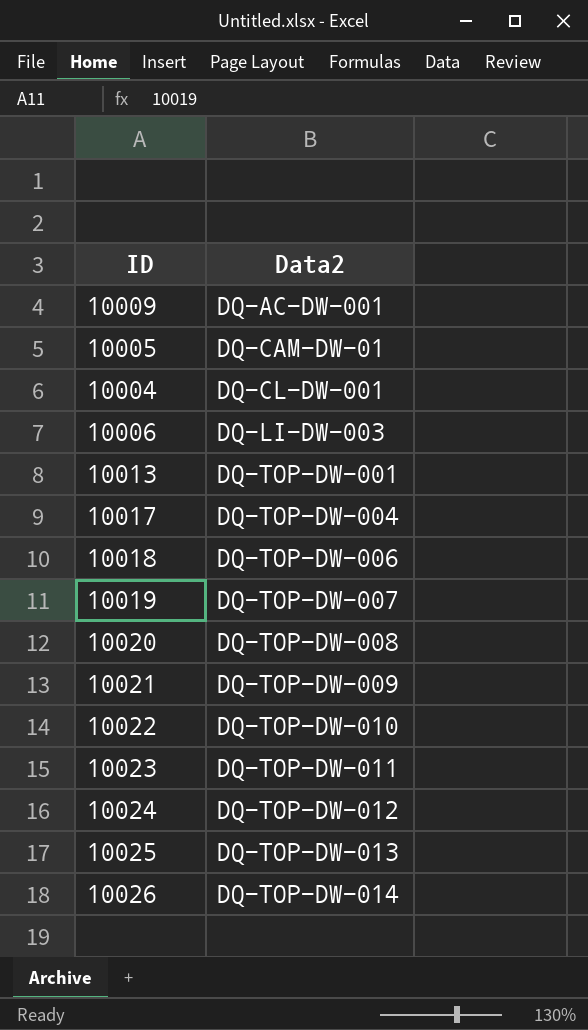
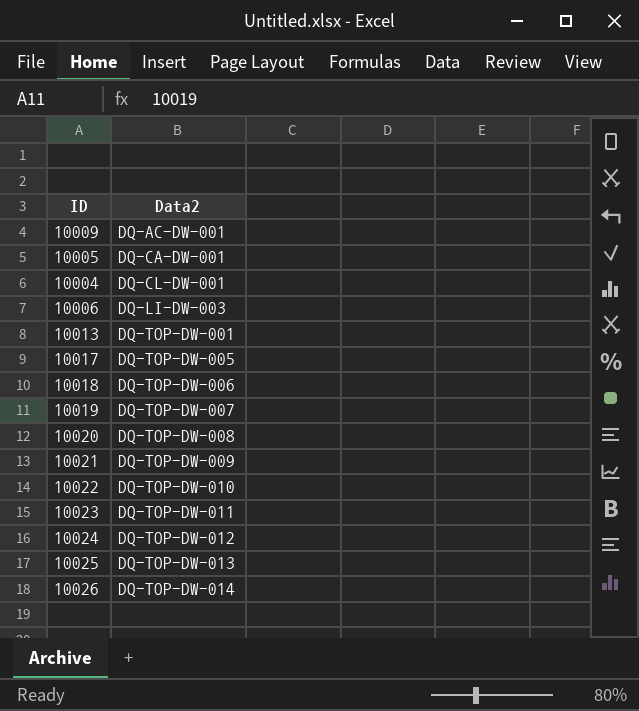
10005 | Data2: DQ-CAM-DW-01 -> DQ-CA-DW-001
10017 | Data2: DQ-TOP-DW-004 -> DQ-TOP-DW-005

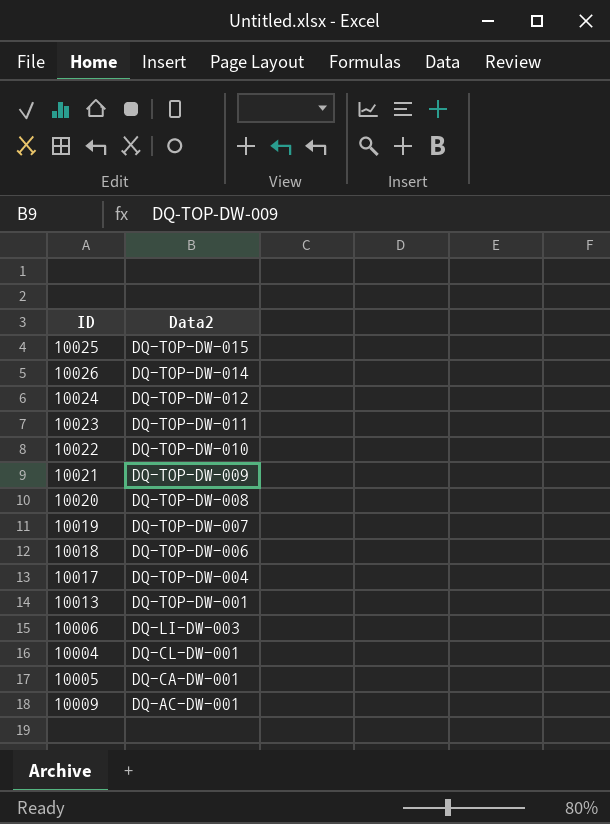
row order: Data2 ascending -> Data2 descending
10025 | Data2: DQ-TOP-DW-013 -> DQ-TOP-DW-015
10017 | Data2: DQ-TOP-DW-005 -> DQ-TOP-DW-004

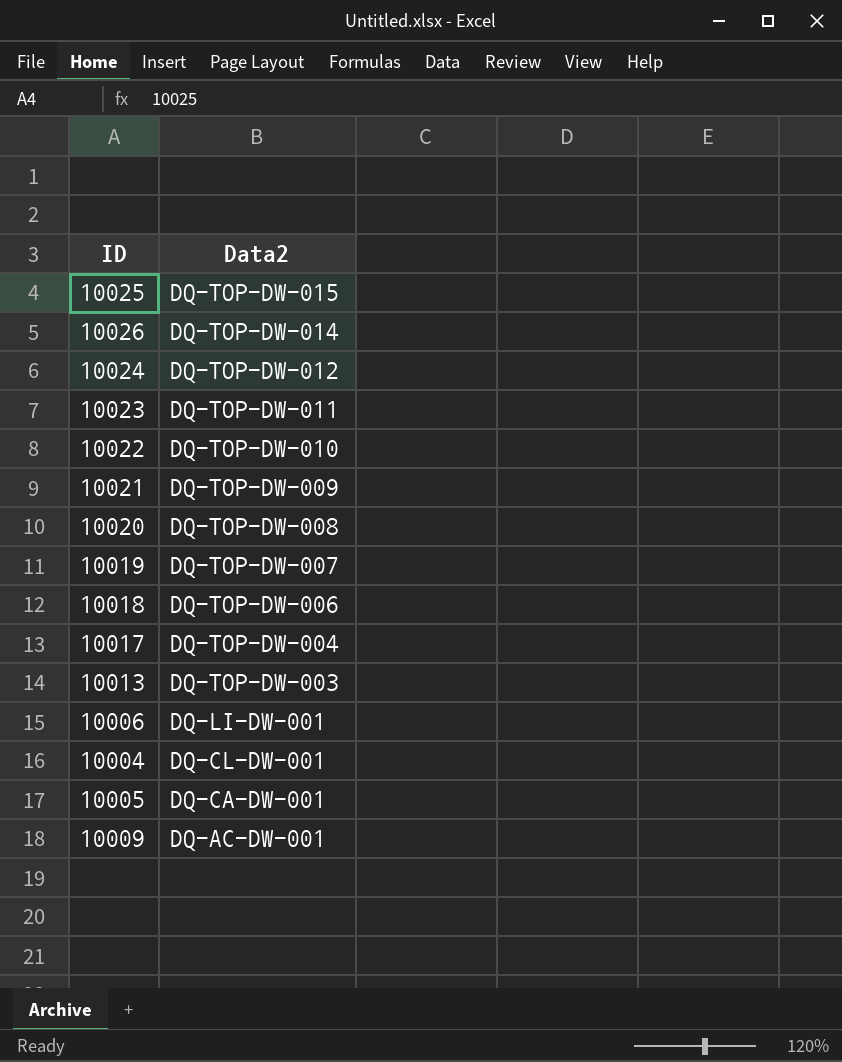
10013 | Data2: DQ-TOP-DW-001 -> DQ-TOP-DW-003
10006 | Data2: DQ-LI-DW-003 -> DQ-LI-DW-001

